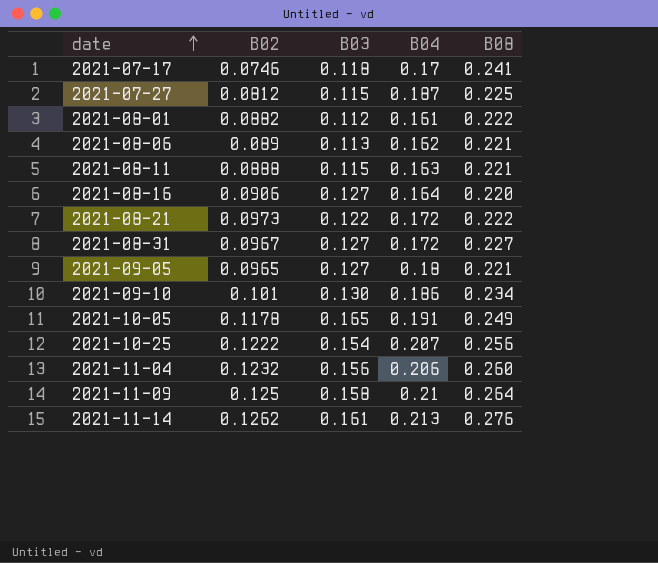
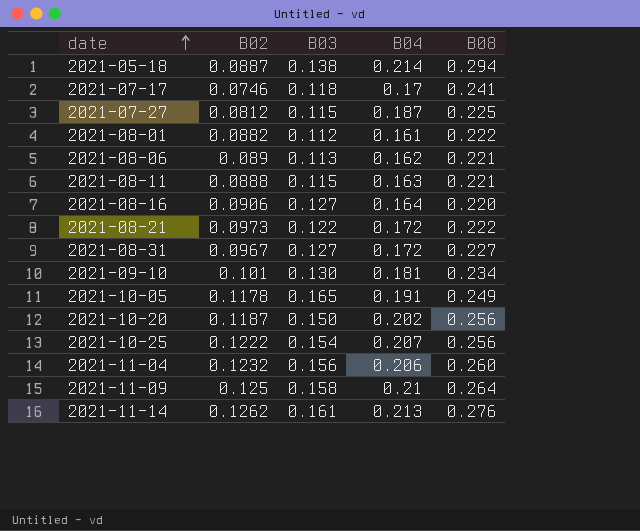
row 2021-09-05: 0.0965 | 0.127 | 0.18 | 0.221 -> none
row 2021-05-18: none -> 0.0887 | 0.138 | 0.214 | 0.294
2021-09-10 | B04: 0.186 -> 0.181
row 2021-10-20: none -> 0.1187 | 0.150 | 0.202 | 0.256

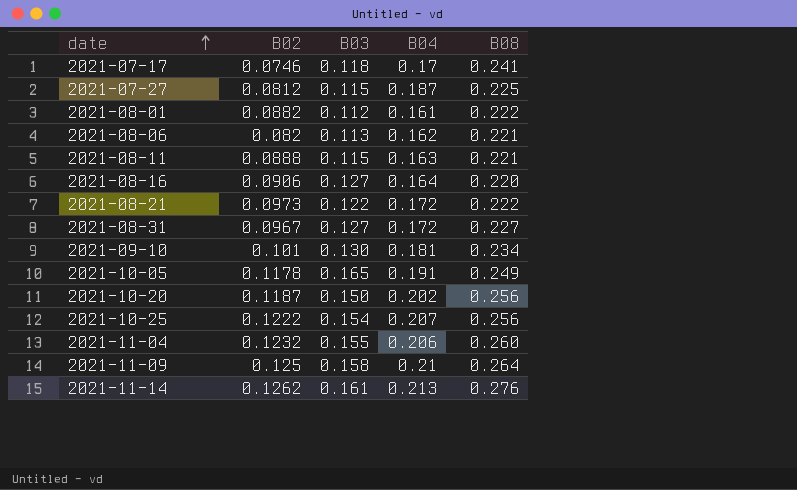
row 2021-05-18: 0.0887 | 0.138 | 0.214 | 0.294 -> none
2021-08-06 | B02: 0.089 -> 0.082
2021-11-04 | B03: 0.156 -> 0.155

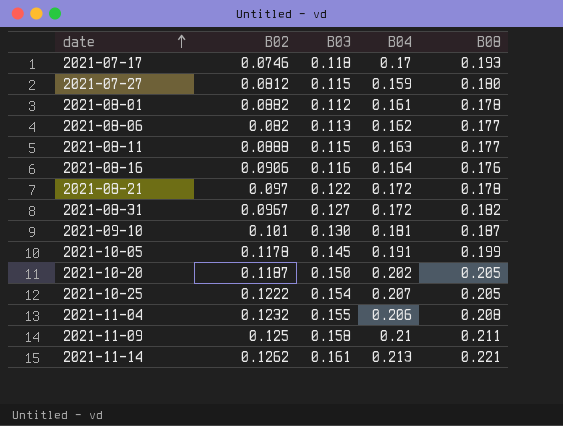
2021-07-17 | B08: 0.241 -> 0.193
2021-07-27 | B04: 0.187 -> 0.159
2021-07-27 | B08: 0.225 -> 0.180
2021-08-01 | B08: 0.222 -> 0.178
2021-08-06 | B08: 0.221 -> 0.177
2021-08-11 | B08: 0.221 -> 0.177
2021-08-16 | B03: 0.127 -> 0.116
2021-08-16 | B08: 0.220 -> 0.176
2021-08-21 | B02: 0.0973 -> 0.097
2021-08-21 | B08: 0.222 -> 0.178
2021-08-31 | B08: 0.227 -> 0.182
2021-09-10 | B08: 0.234 -> 0.187
2021-10-05 | B03: 0.165 -> 0.145
2021-10-05 | B08: 0.249 -> 0.199
2021-10-20 | B08: 0.256 -> 0.205
2021-10-25 | B08: 0.256 -> 0.205
2021-11-04 | B08: 0.260 -> 0.208
2021-11-09 | B08: 0.264 -> 0.211
2021-11-14 | B08: 0.276 -> 0.221

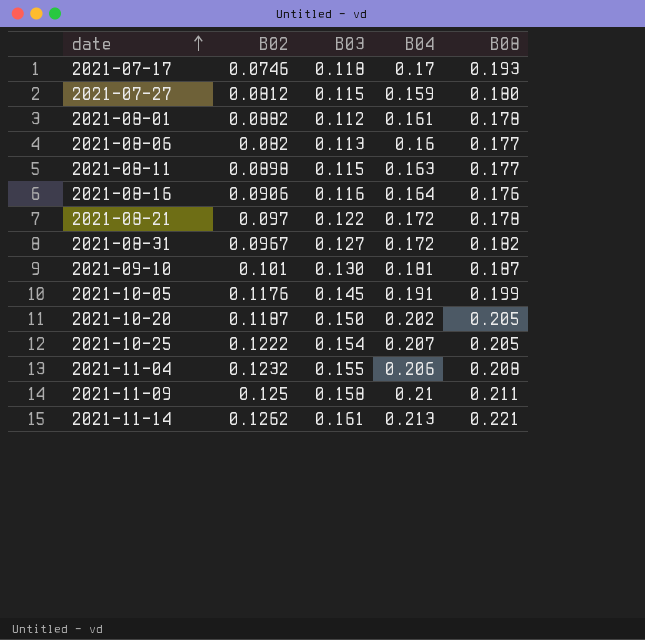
2021-08-06 | B04: 0.162 -> 0.16
2021-08-11 | B02: 0.0888 -> 0.0898
2021-10-05 | B02: 0.1178 -> 0.1176

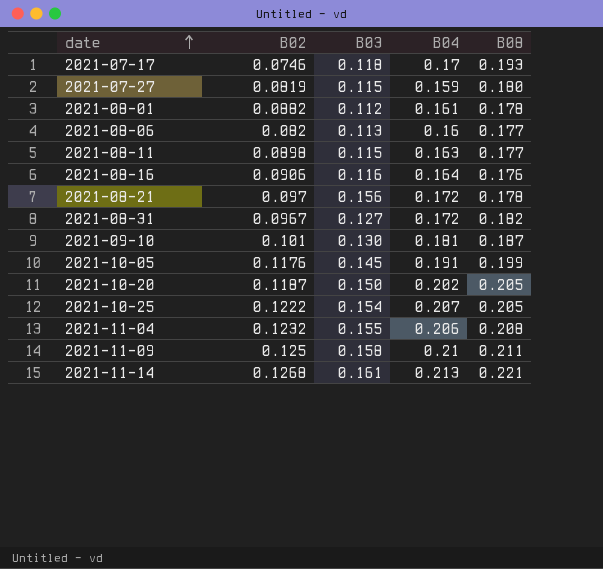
2021-07-27 | B02: 0.0812 -> 0.0819
2021-08-21 | B03: 0.122 -> 0.156
2021-11-14 | B02: 0.1262 -> 0.1268

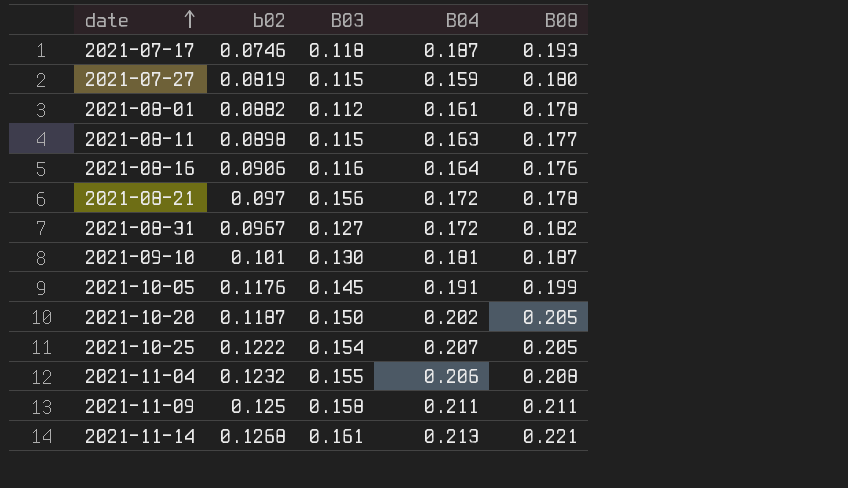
column name: B02 -> b02
row 2021-08-06: 0.082 | 0.113 | 0.16 | 0.177 -> none
2021-07-17 | B04: 0.17 -> 0.187
2021-11-09 | B04: 0.21 -> 0.211

